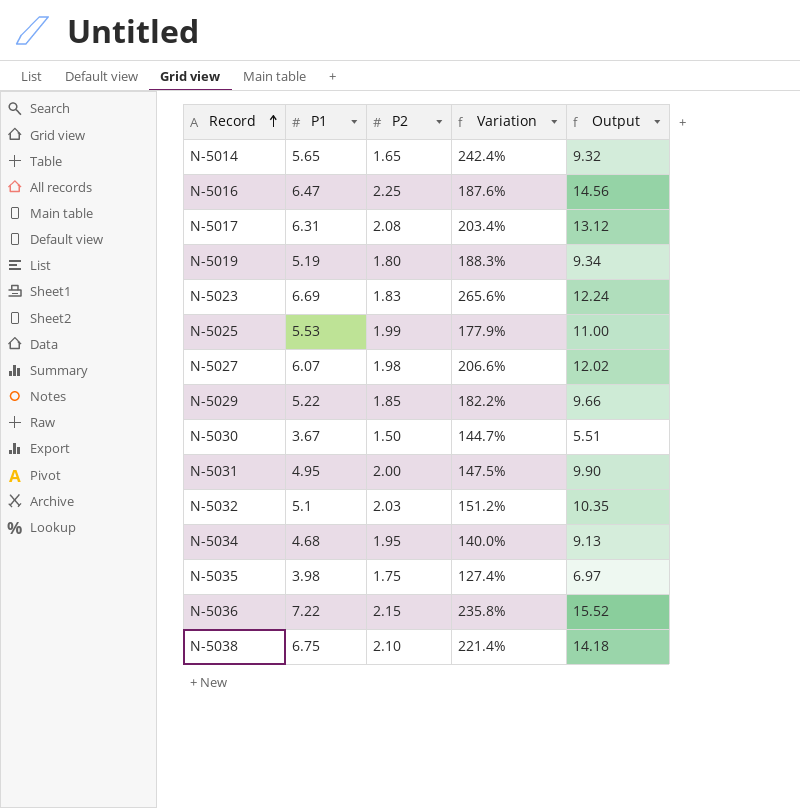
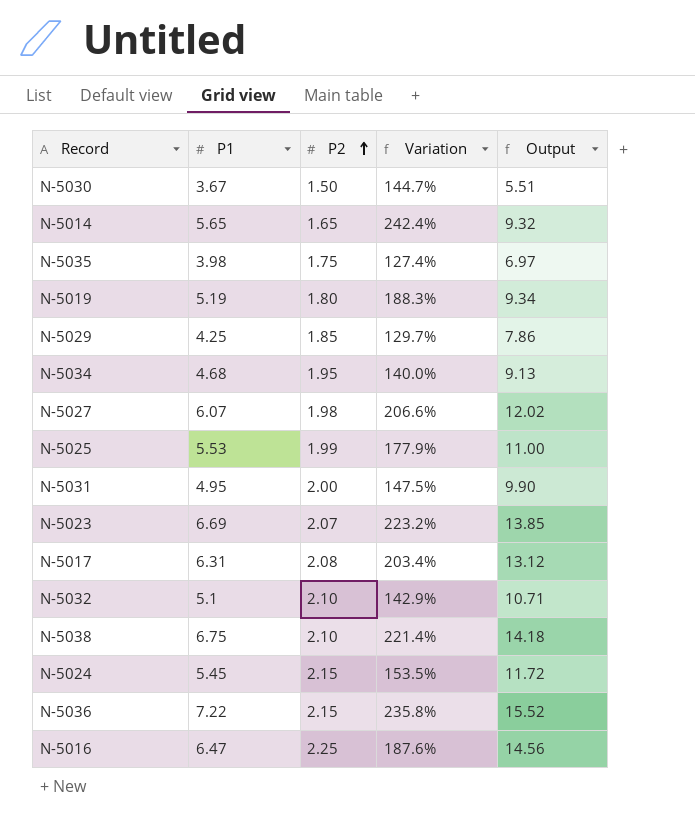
row order: Record ascending -> P2 ascending
N-5029 | P1: 5.22 -> 4.25
N-5029 | Variation: 182.2% -> 129.7%
N-5029 | Output: 9.66 -> 7.86
N-5023 | P2: 1.83 -> 2.07
N-5023 | Variation: 265.6% -> 223.2%
N-5023 | Output: 12.24 -> 13.85
N-5032 | P2: 2.03 -> 2.10
N-5032 | Variation: 151.2% -> 142.9%
N-5032 | Output: 10.35 -> 10.71
row N-5024: none -> 5.45 | 2.15 | 153.5% | 11.72

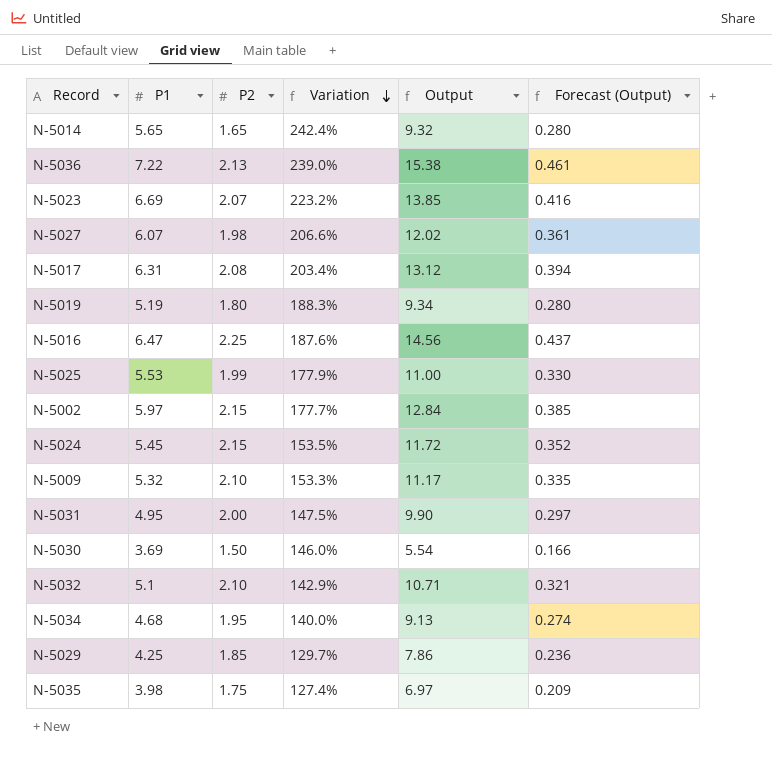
row order: P2 ascending -> Variation descending
column Forecast (Output) | formula: none -> [Output] * 0.03
row N-5038: 6.75 | 2.10 | 221.4% | 14.18 -> none
N-5036 | P2: 2.15 -> 2.13
N-5036 | Variation: 235.8% -> 239.0%
N-5036 | Output: 15.52 -> 15.38
row N-5002: none -> 5.97 | 2.15 | 177.7% | 12.84 | 0.385
row N-5009: none -> 5.32 | 2.10 | 153.3% | 11.17 | 0.335
N-5030 | P1: 3.67 -> 3.69
N-5030 | Variation: 144.7% -> 146.0%
N-5030 | Output: 5.51 -> 5.54

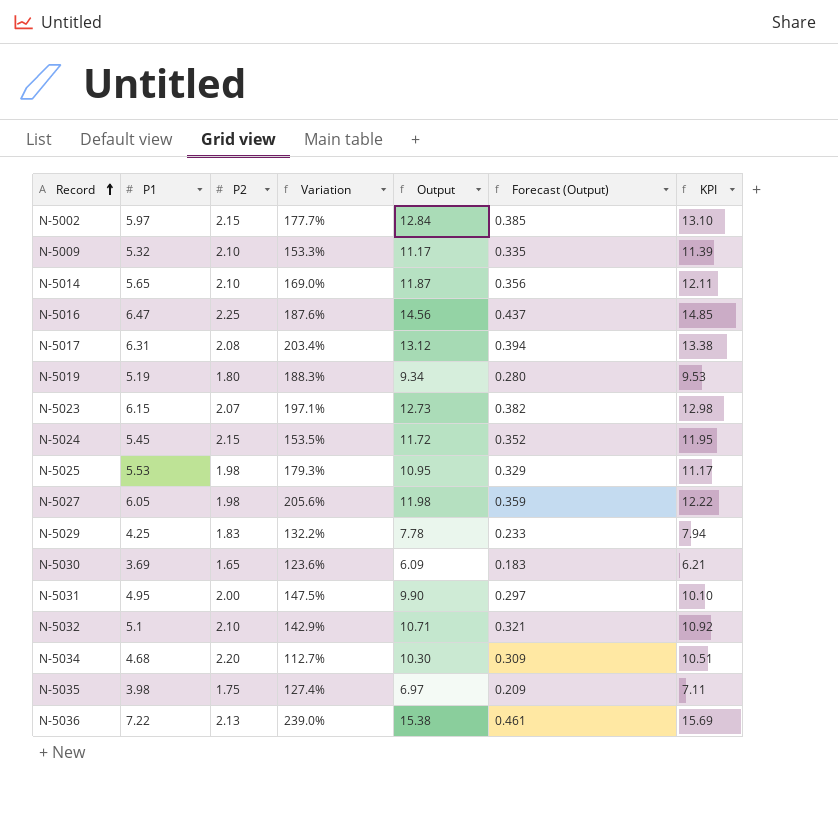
row order: Variation descending -> Record ascending
column KPI | formula: none -> [Output] * 1.02
N-5014 | P2: 1.65 -> 2.10
N-5014 | Variation: 242.4% -> 169.0%
N-5014 | Output: 9.32 -> 11.87
N-5014 | Forecast (Output): 0.280 -> 0.356
N-5023 | P1: 6.69 -> 6.15
N-5023 | Variation: 223.2% -> 197.1%
N-5023 | Output: 13.85 -> 12.73
N-5023 | Forecast (Output): 0.416 -> 0.382
N-5025 | P2: 1.99 -> 1.98
N-5025 | Variation: 177.9% -> 179.3%
N-5025 | Output: 11.00 -> 10.95
N-5025 | Forecast (Output): 0.330 -> 0.329
N-5027 | P1: 6.07 -> 6.05
N-5027 | Variation: 206.6% -> 205.6%
N-5027 | Output: 12.02 -> 11.98
N-5027 | Forecast (Output): 0.361 -> 0.359
N-5029 | P2: 1.85 -> 1.83
N-5029 | Variation: 129.7% -> 132.2%
N-5029 | Output: 7.86 -> 7.78
N-5029 | Forecast (Output): 0.236 -> 0.233
N-5030 | P2: 1.50 -> 1.65
N-5030 | Variation: 146.0% -> 123.6%
N-5030 | Output: 5.54 -> 6.09
N-5030 | Forecast (Output): 0.166 -> 0.183
N-5034 | P2: 1.95 -> 2.20
N-5034 | Variation: 140.0% -> 112.7%
N-5034 | Output: 9.13 -> 10.30
N-5034 | Forecast (Output): 0.274 -> 0.309

